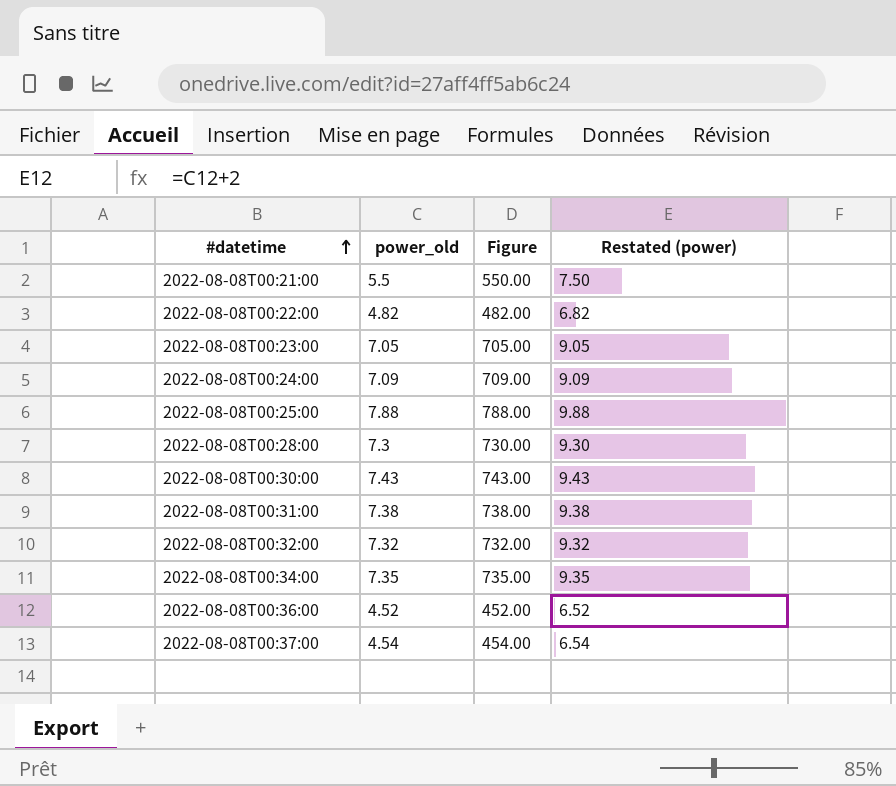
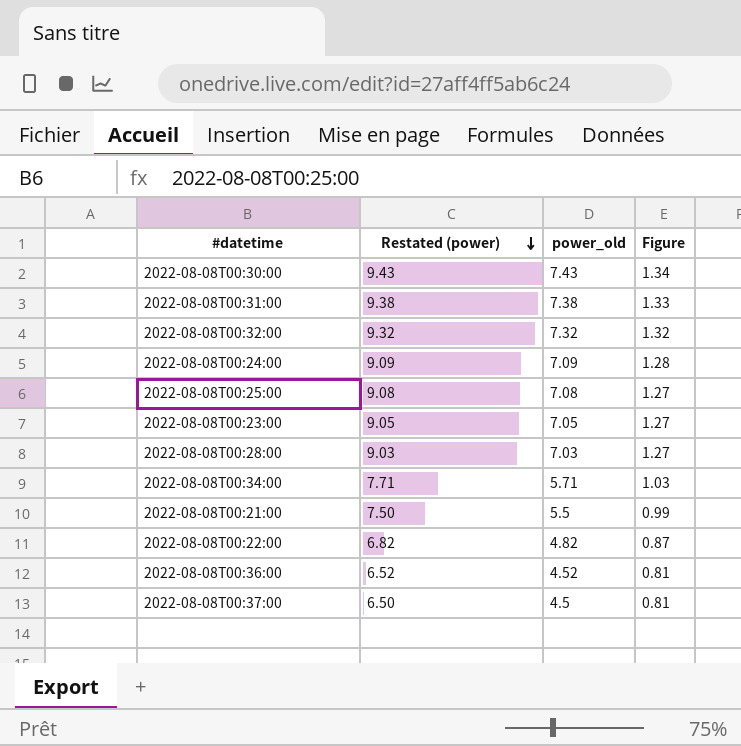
row order: #datetime ascending -> Restated (power) descending
column Restated (power) | position: 4 -> 2
column Figure | formula: [power_old] * 100 -> [power_old] * 0.18
2022-08-08T00:25:00 | Restated (power): 9.88 -> 9.08
2022-08-08T00:25:00 | power_old: 7.88 -> 7.08
2022-08-08T00:28:00 | Restated (power): 9.30 -> 9.03
2022-08-08T00:28:00 | power_old: 7.3 -> 7.03
2022-08-08T00:34:00 | Restated (power): 9.35 -> 7.71
2022-08-08T00:34:00 | power_old: 7.35 -> 5.71
2022-08-08T00:37:00 | Restated (power): 6.54 -> 6.50
2022-08-08T00:37:00 | power_old: 4.54 -> 4.5

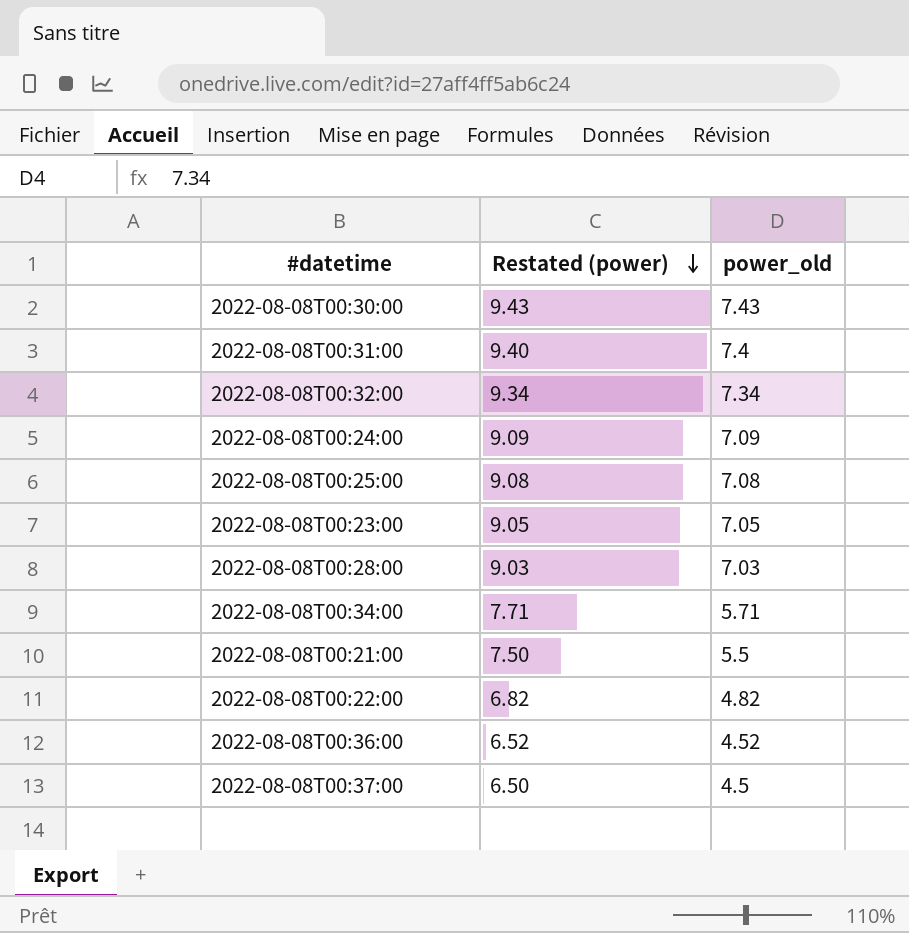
column Figure | formula: [power_old] * 0.18 -> none
2022-08-08T00:31:00 | Restated (power): 9.38 -> 9.40
2022-08-08T00:31:00 | power_old: 7.38 -> 7.4
2022-08-08T00:32:00 | Restated (power): 9.32 -> 9.34
2022-08-08T00:32:00 | power_old: 7.32 -> 7.34

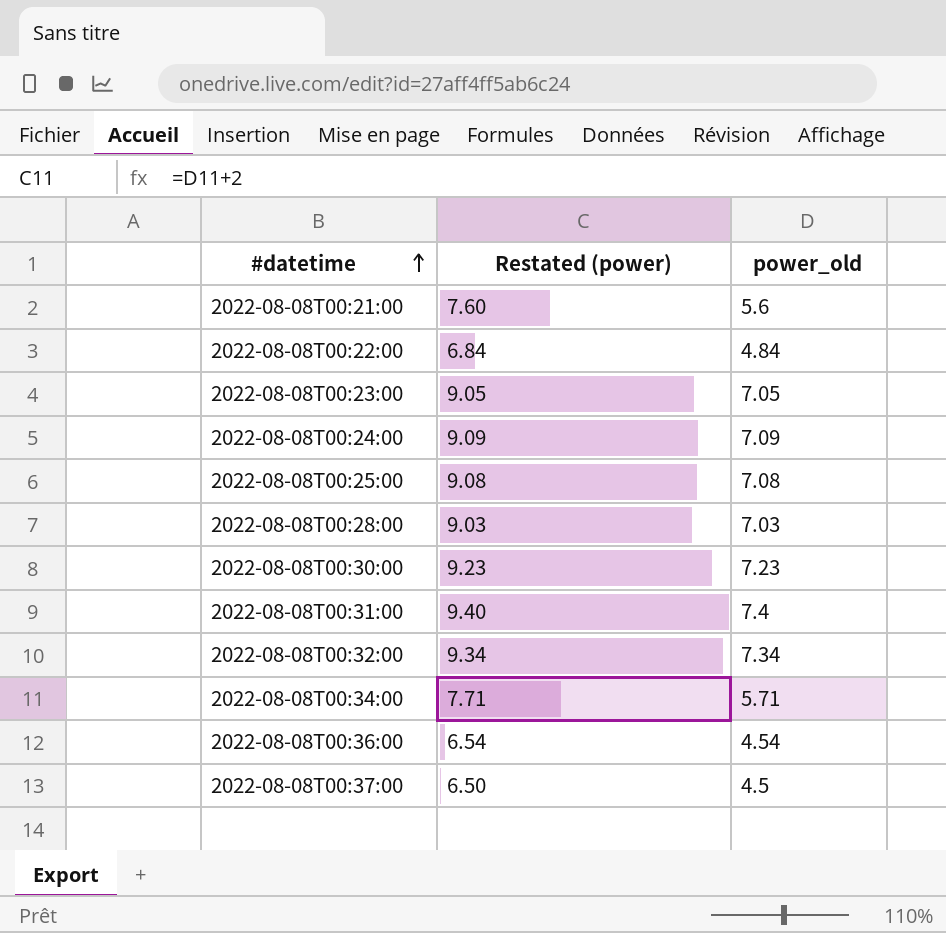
row order: Restated (power) descending -> #datetime ascending
2022-08-08T00:21:00 | Restated (power): 7.50 -> 7.60
2022-08-08T00:21:00 | power_old: 5.5 -> 5.6
2022-08-08T00:22:00 | Restated (power): 6.82 -> 6.84
2022-08-08T00:22:00 | power_old: 4.82 -> 4.84
2022-08-08T00:30:00 | Restated (power): 9.43 -> 9.23
2022-08-08T00:30:00 | power_old: 7.43 -> 7.23
2022-08-08T00:36:00 | Restated (power): 6.52 -> 6.54
2022-08-08T00:36:00 | power_old: 4.52 -> 4.54

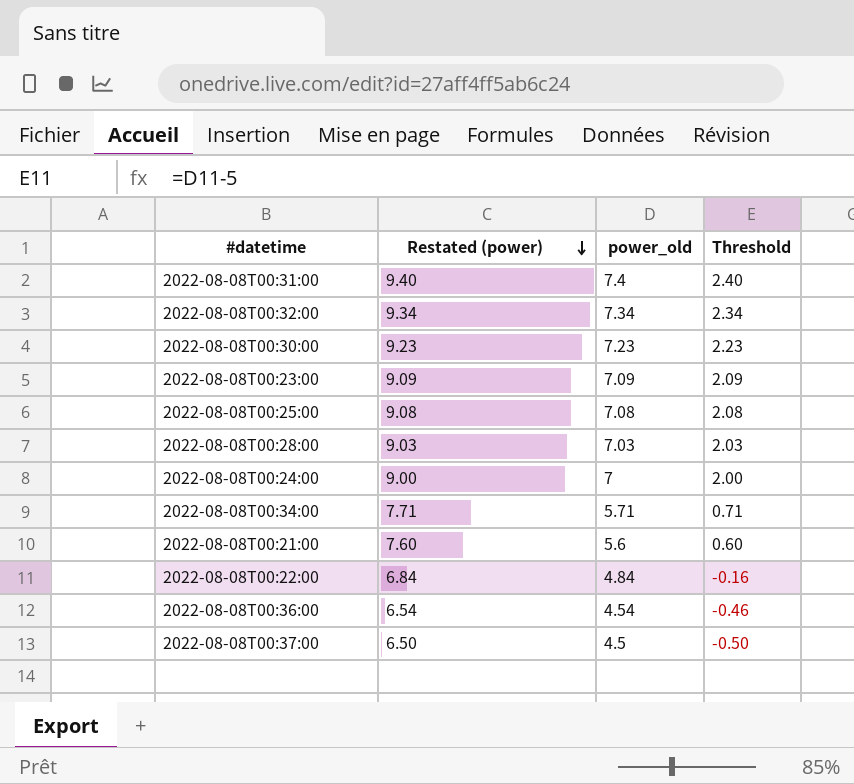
row order: #datetime ascending -> Restated (power) descending
column Threshold | formula: none -> [power_old] - 5
2022-08-08T00:23:00 | Restated (power): 9.05 -> 9.09
2022-08-08T00:23:00 | power_old: 7.05 -> 7.09
2022-08-08T00:24:00 | Restated (power): 9.09 -> 9.00
2022-08-08T00:24:00 | power_old: 7.09 -> 7

